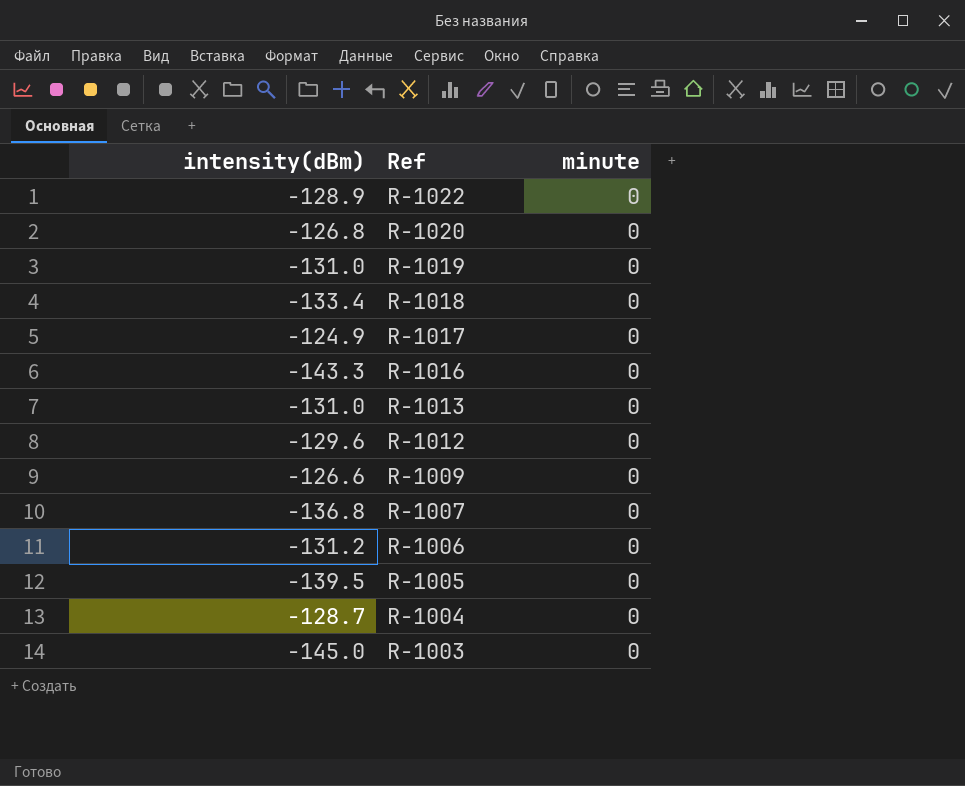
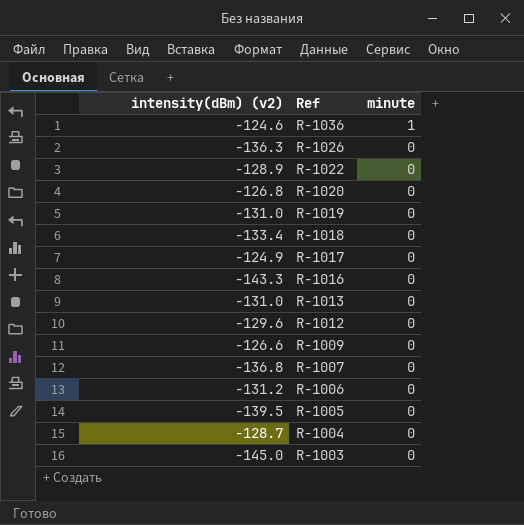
column name: intensity(dBm) -> intensity(dBm) (v2)
row R-1036: none -> -124.6 | 1
row R-1026: none -> -136.3 | 0

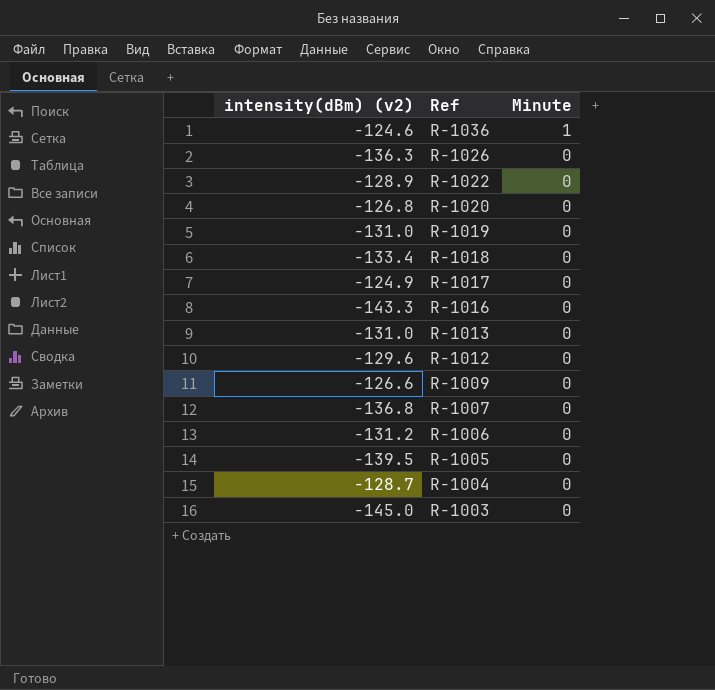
column name: minute -> Minute

